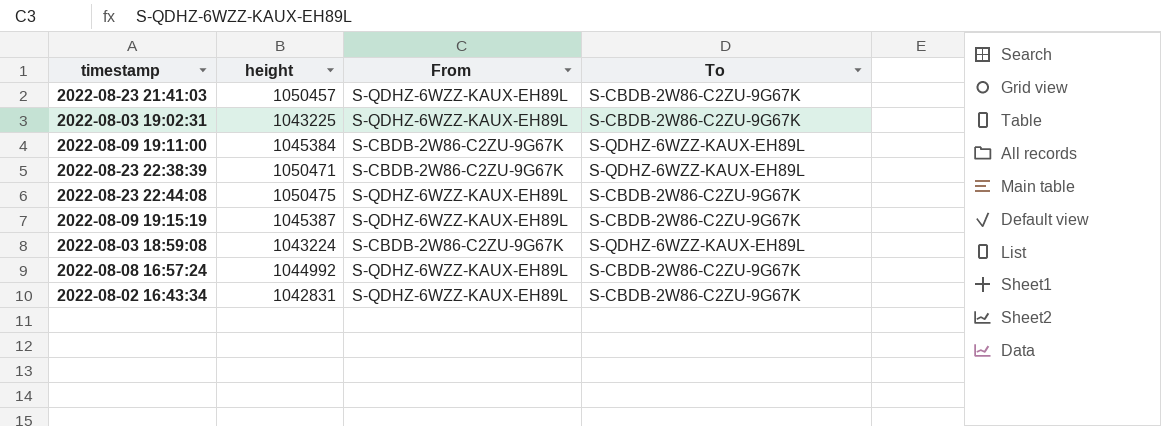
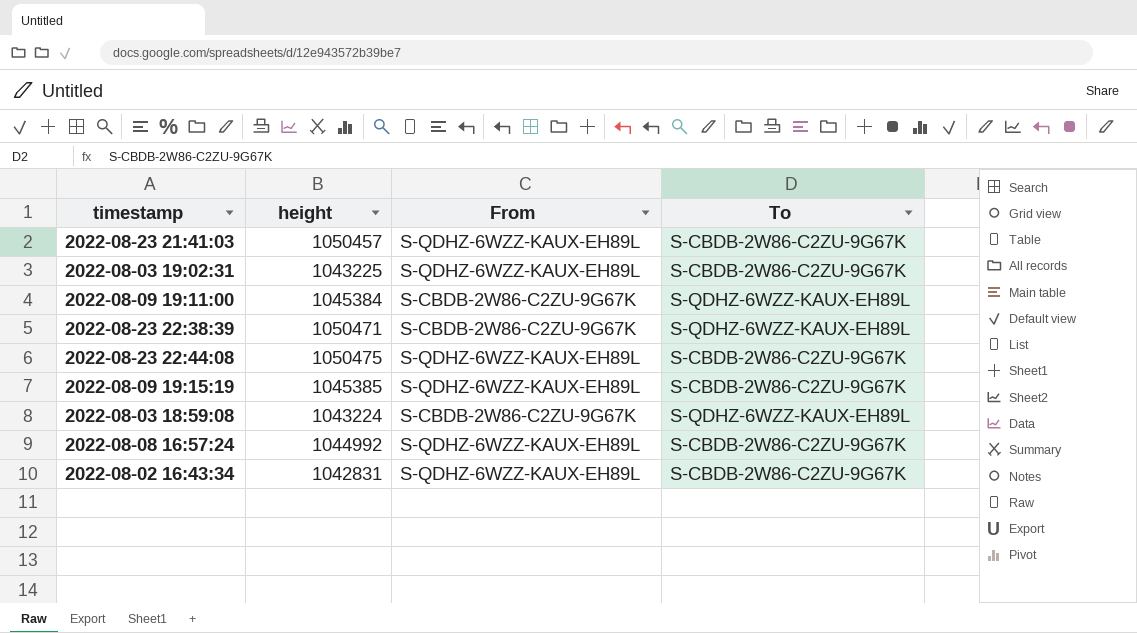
2022-08-09 19:15:19 | height: 1045387 -> 1045385

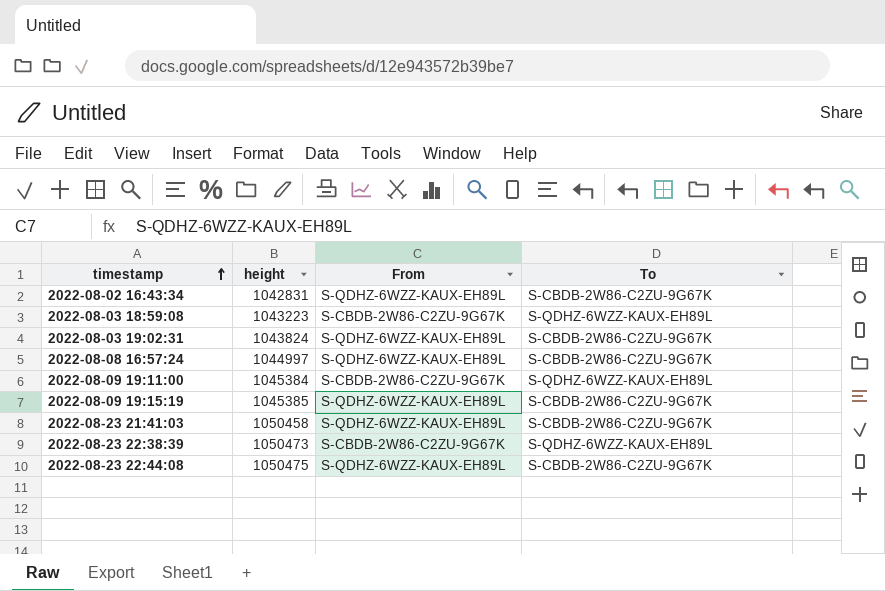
row order: none -> timestamp ascending
2022-08-03 18:59:08 | height: 1043224 -> 1043223
2022-08-03 19:02:31 | height: 1043225 -> 1043824
2022-08-08 16:57:24 | height: 1044992 -> 1044997
2022-08-23 21:41:03 | height: 1050457 -> 1050458
2022-08-23 22:38:39 | height: 1050471 -> 1050473

